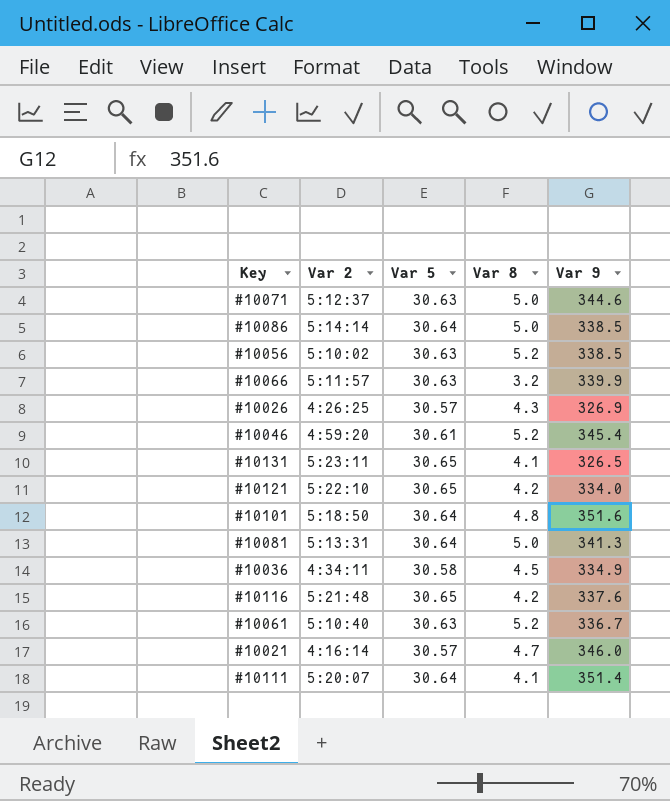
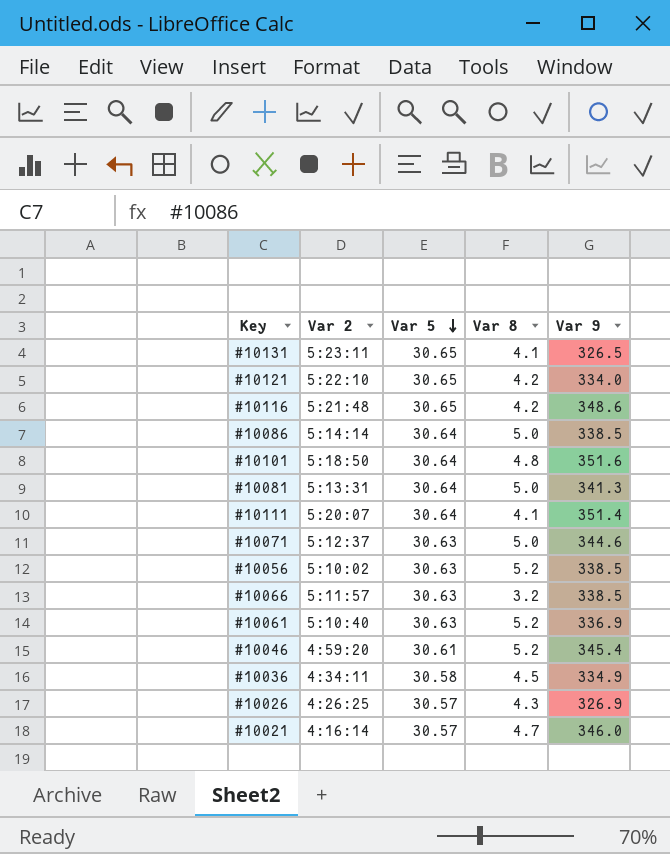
row order: none -> Var 5 descending
#10116 | Var 9: 337.6 -> 348.6
#10066 | Var 9: 339.9 -> 338.5
#10061 | Var 9: 336.7 -> 336.9

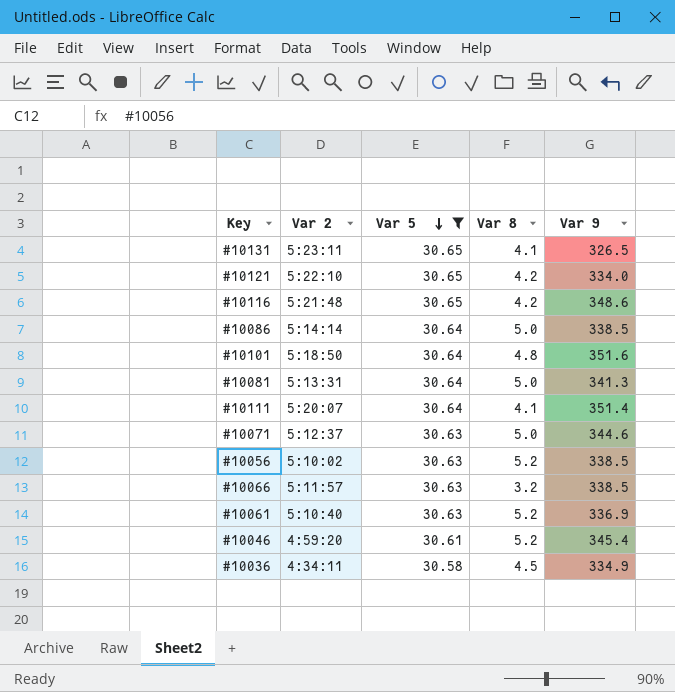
filter: none -> Var 5 != 30.57

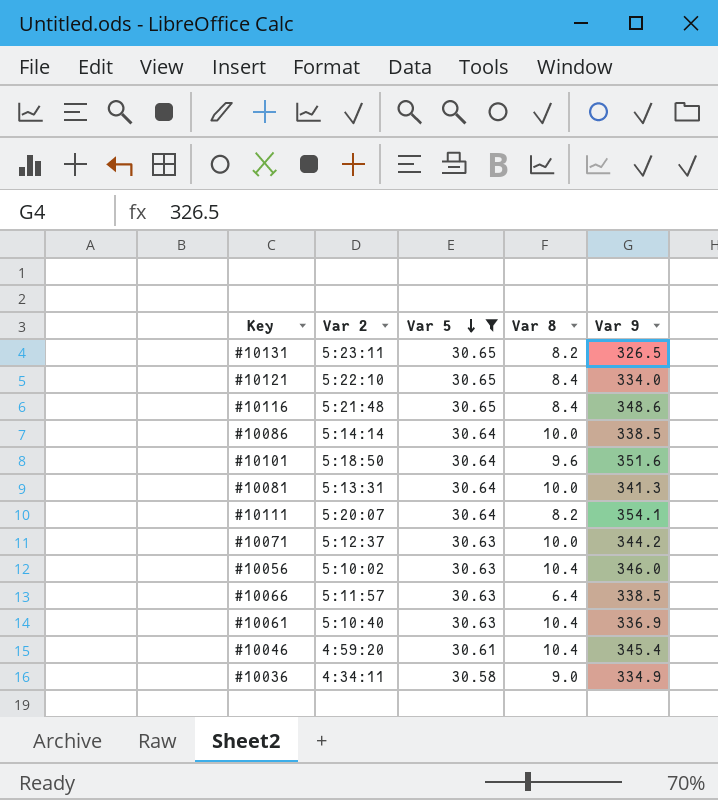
#10131 | Var 8: 4.1 -> 8.2
#10121 | Var 8: 4.2 -> 8.4
#10116 | Var 8: 4.2 -> 8.4
#10086 | Var 8: 5.0 -> 10.0
#10101 | Var 8: 4.8 -> 9.6
#10081 | Var 8: 5.0 -> 10.0
#10111 | Var 8: 4.1 -> 8.2
#10111 | Var 9: 351.4 -> 354.1
#10071 | Var 8: 5.0 -> 10.0
#10071 | Var 9: 344.6 -> 344.2
#10056 | Var 8: 5.2 -> 10.4
#10056 | Var 9: 338.5 -> 346.0
#10066 | Var 8: 3.2 -> 6.4
#10061 | Var 8: 5.2 -> 10.4
#10046 | Var 8: 5.2 -> 10.4
#10036 | Var 8: 4.5 -> 9.0

